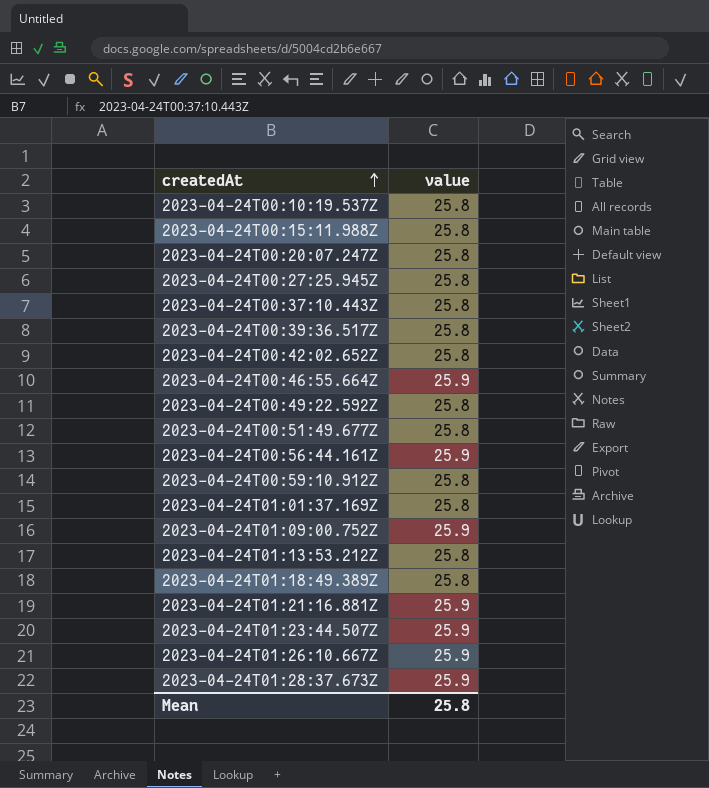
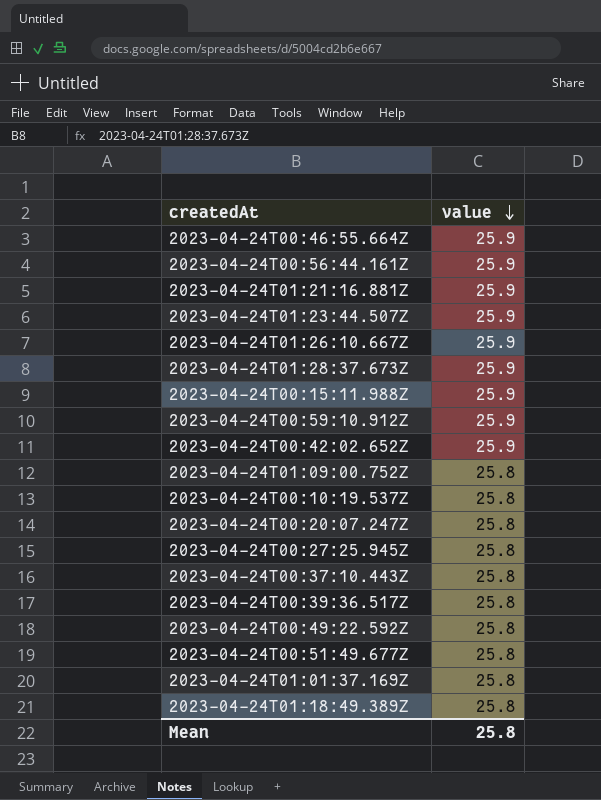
row order: createdAt ascending -> value descending
row 2023-04-24T01:13:53.212Z: 25.8 -> none
2023-04-24T00:15:11.988Z | value: 25.8 -> 25.9
2023-04-24T00:59:10.912Z | value: 25.8 -> 25.9
2023-04-24T00:42:02.652Z | value: 25.8 -> 25.9
2023-04-24T01:09:00.752Z | value: 25.9 -> 25.8

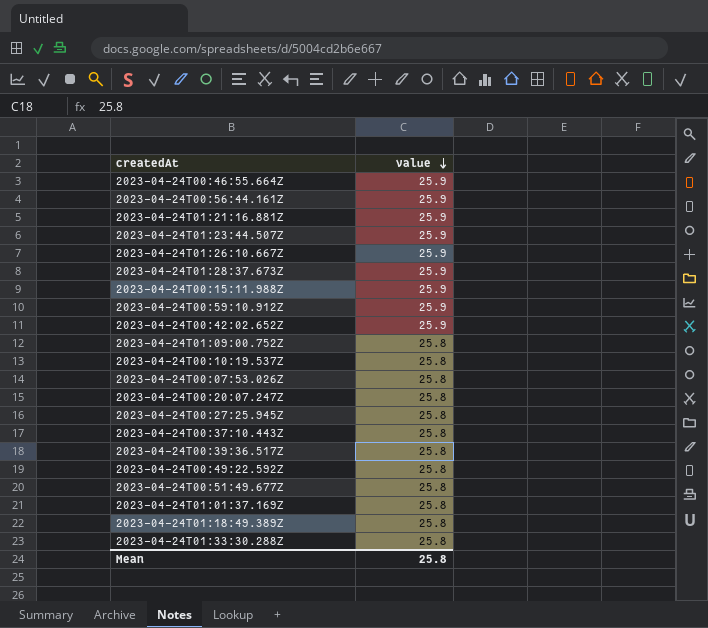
row 2023-04-24T00:07:53.026Z: none -> 25.8
row 2023-04-24T01:33:30.288Z: none -> 25.8

